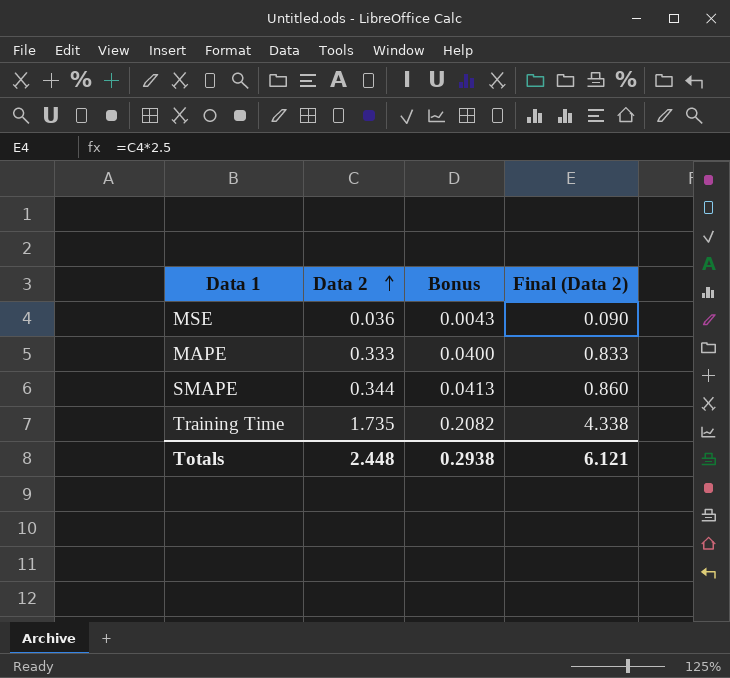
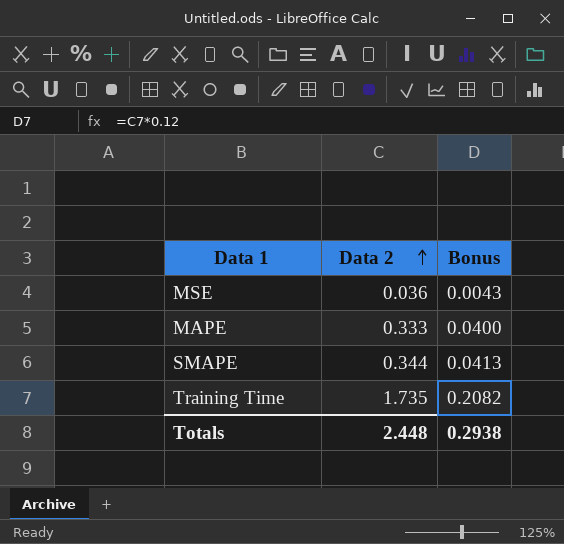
column Final (Data 2) | formula: [Data 2] * 2.5 -> none

